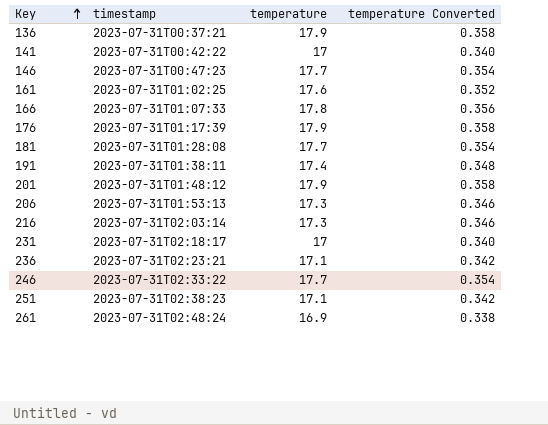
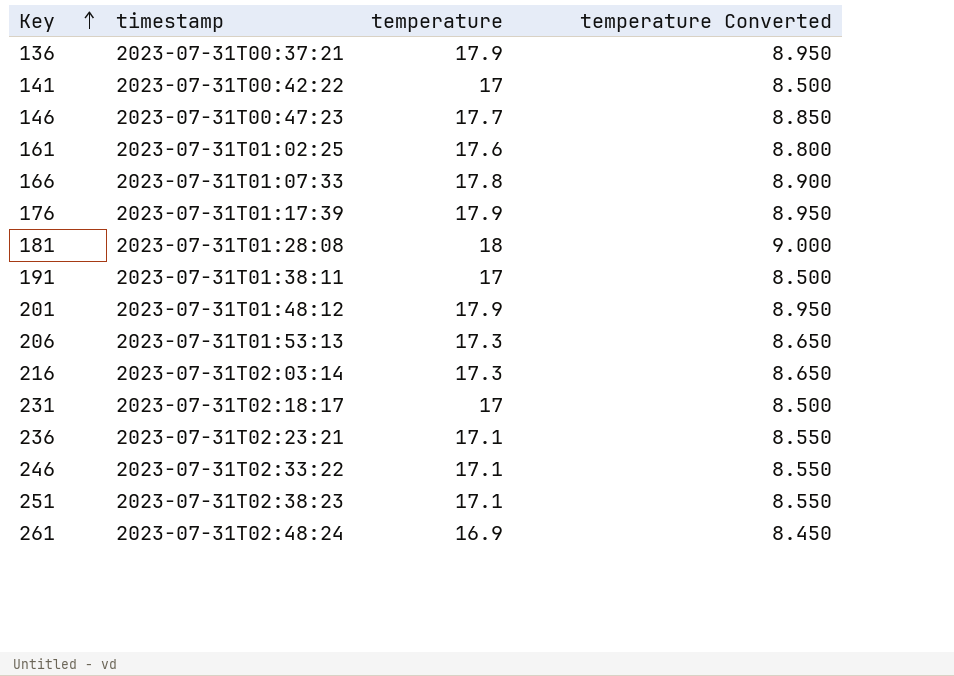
column temperature Converted | formula: [temperature] * 0.02 -> [temperature] * 0.5
181 | temperature: 17.7 -> 18
191 | temperature: 17.4 -> 17
246 | temperature: 17.7 -> 17.1

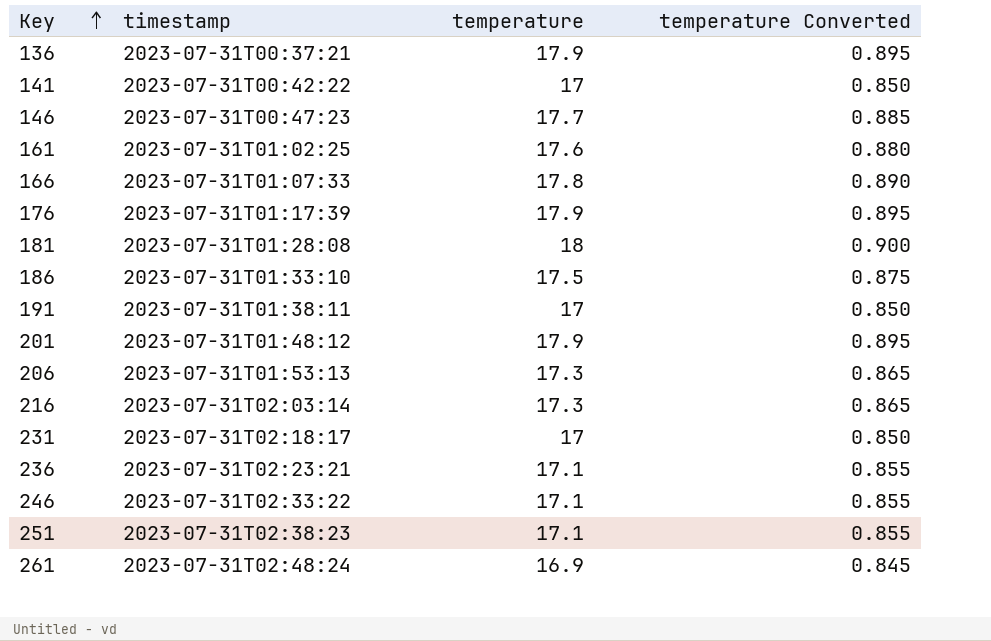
column temperature Converted | formula: [temperature] * 0.5 -> [temperature] * 0.05
row 186: none -> 2023-07-31T01:33:10 | 17.5 | 0.875

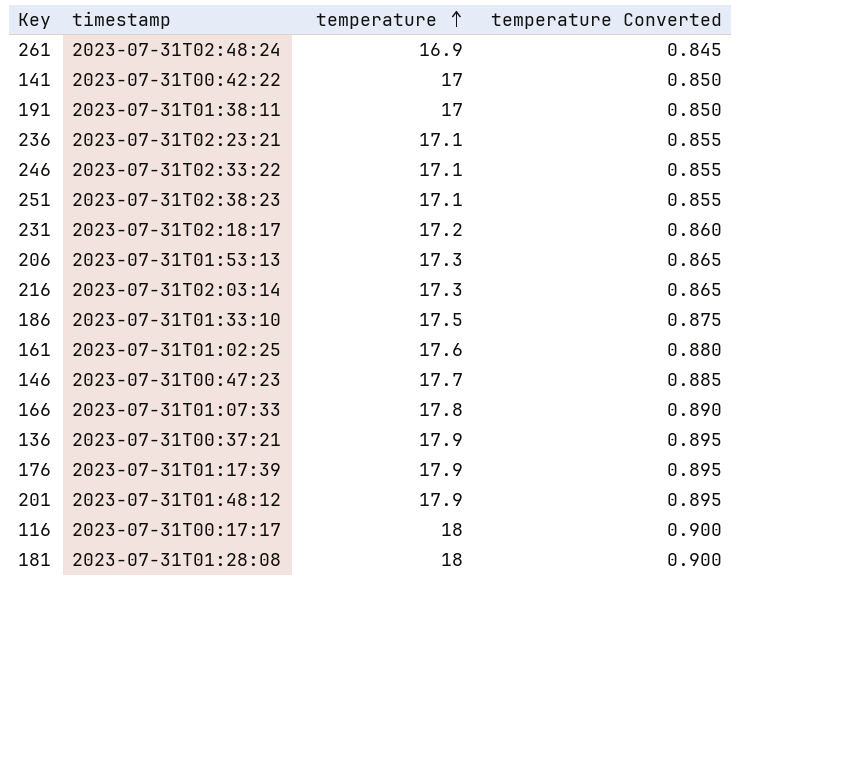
row order: Key ascending -> temperature ascending
231 | temperature: 17 -> 17.2
231 | temperature Converted: 0.850 -> 0.860
row 116: none -> 2023-07-31T00:17:17 | 18 | 0.900

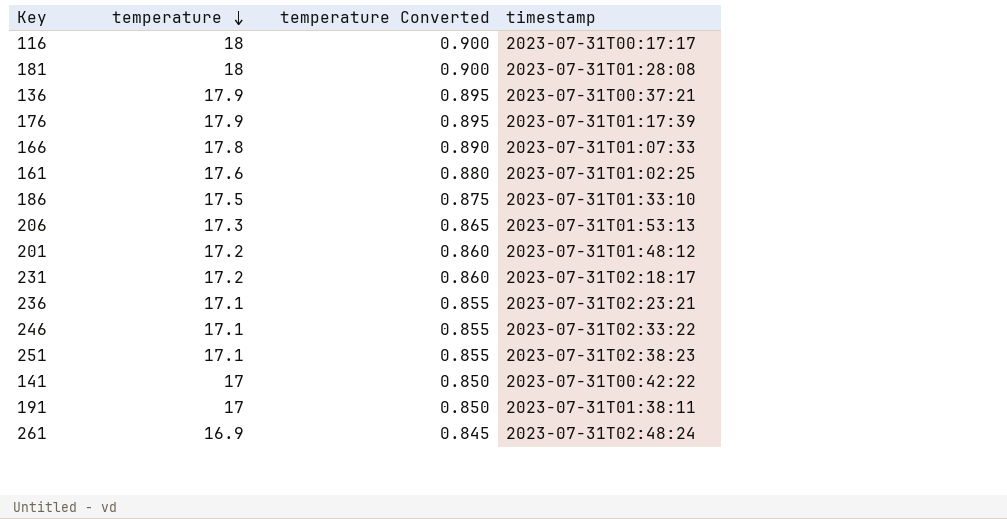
row order: temperature ascending -> temperature descending
column timestamp | position: 2 -> 4
row 216: 2023-07-31T02:03:14 | 17.3 | 0.865 -> none
row 146: 2023-07-31T00:47:23 | 17.7 | 0.885 -> none
201 | temperature: 17.9 -> 17.2
201 | temperature Converted: 0.895 -> 0.860

